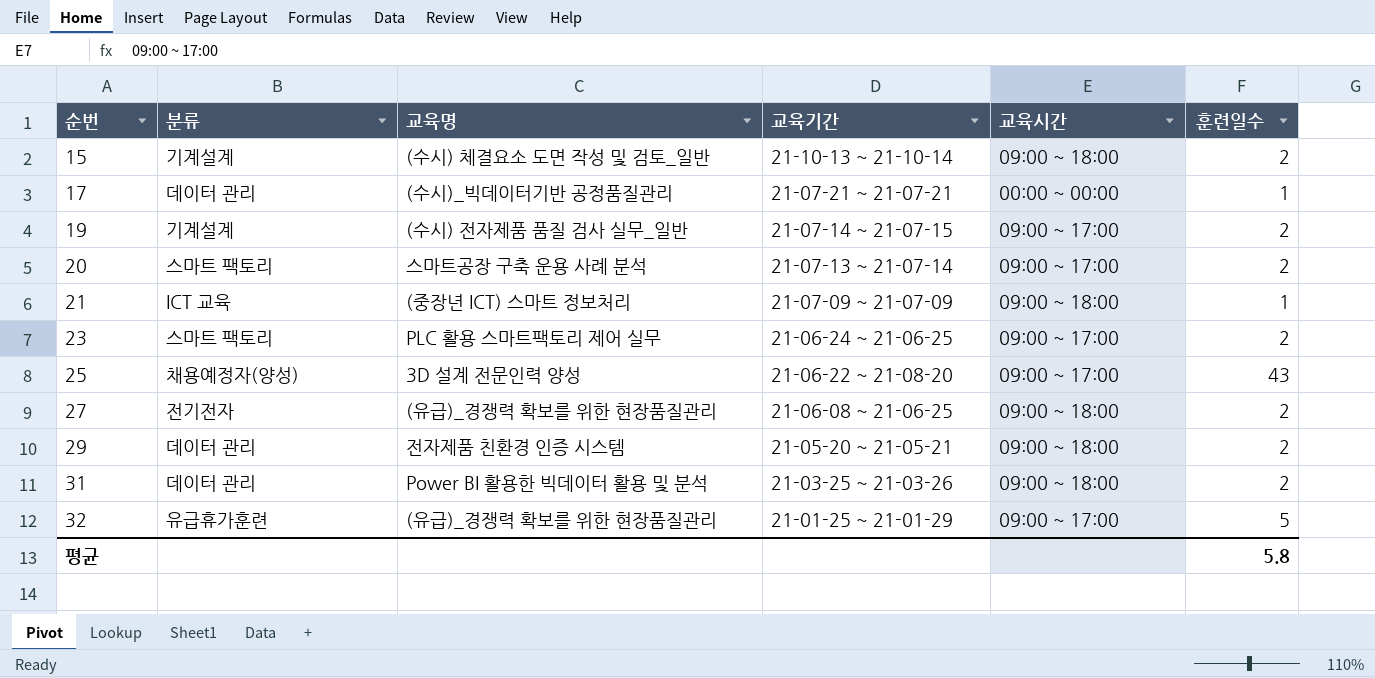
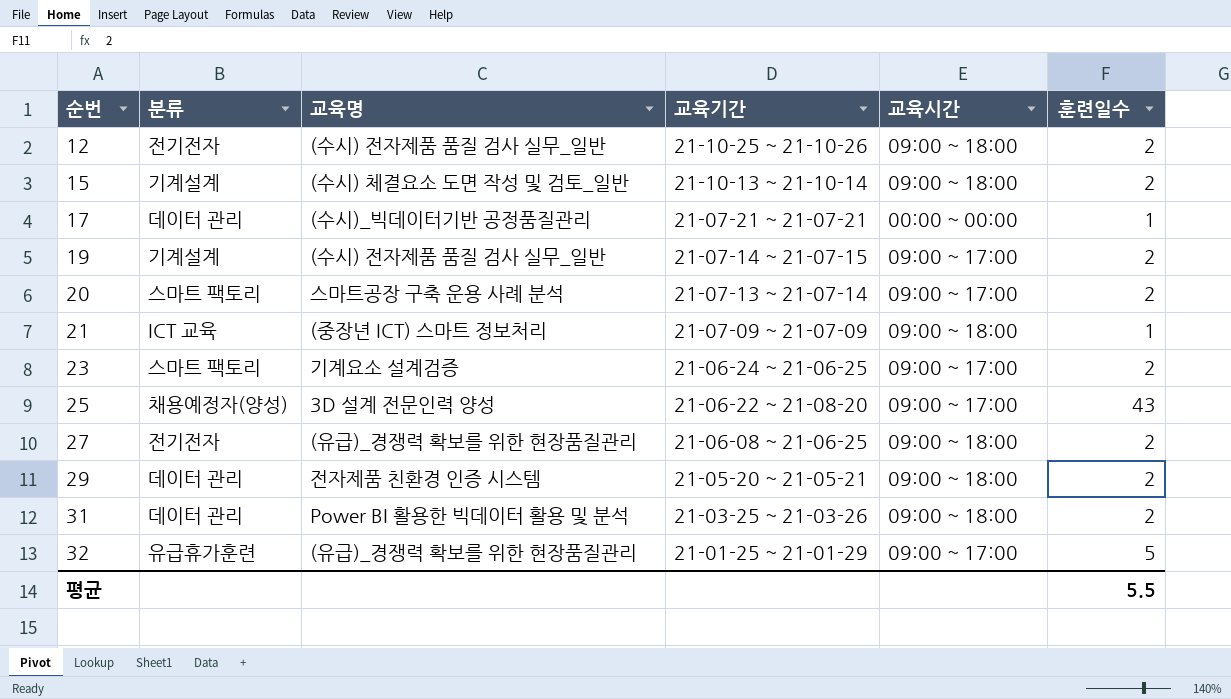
row 12: none -> 전기전자 | (수시) 전자제품 품질 검사 실무_일반 | 21-10-25 ~ 21-10-26 | 09:00 ~ 18:00 | 2
23 | 교육명: PLC 활용 스마트팩토리 제어 실무 -> 기계요소 설계검증
평균 | 훈련일수: 5.8 -> 5.5

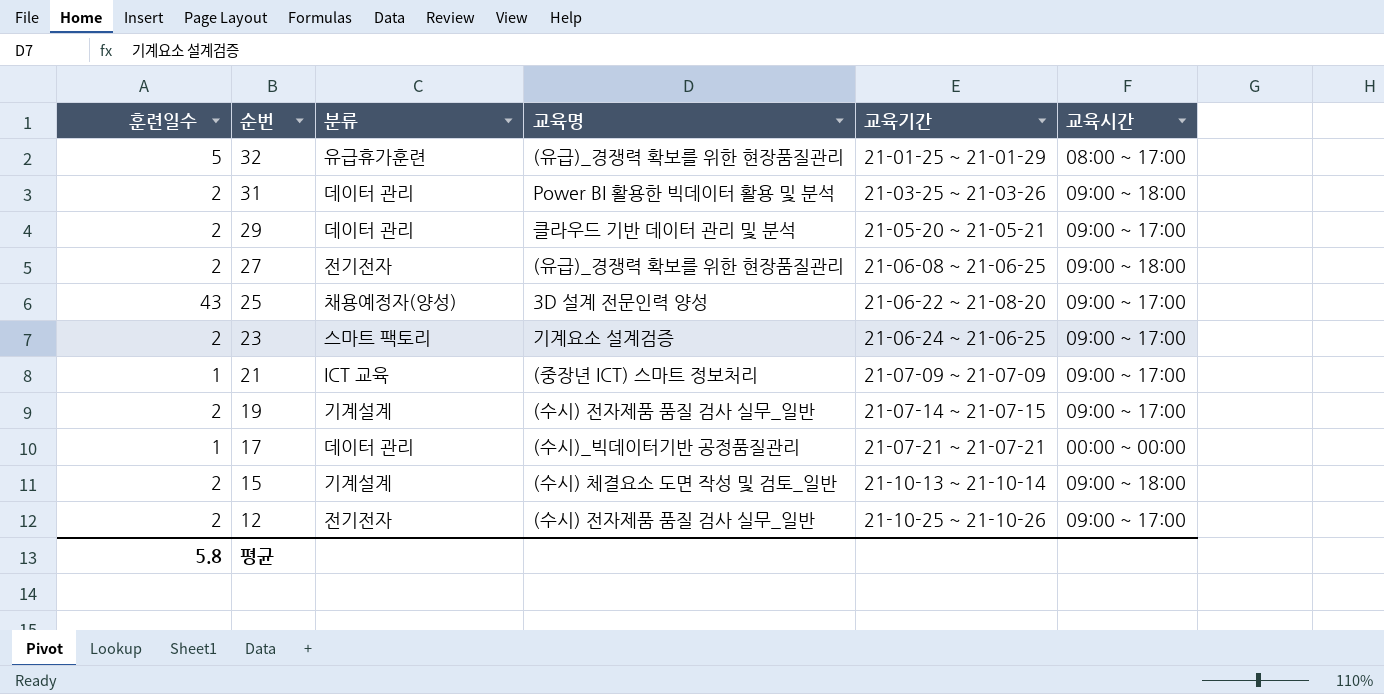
row order: 순번 ascending -> 순번 descending
column 훈련일수 | position: 6 -> 1
row 20: 스마트 팩토리 | 스마트공장 구축 운용 사례 분석 | 21-07-13 ~ 21-07-14 | 09:00 ~ 17:00 | 2 -> none
32 | 교육시간: 09:00 ~ 17:00 -> 08:00 ~ 17:00
29 | 교육명: 전자제품 친환경 인증 시스템 -> 클라우드 기반 데이터 관리 및 분석
29 | 교육시간: 09:00 ~ 18:00 -> 09:00 ~ 17:00
21 | 교육시간: 09:00 ~ 18:00 -> 09:00 ~ 17:00
12 | 교육시간: 09:00 ~ 18:00 -> 09:00 ~ 17:00
평균 | 훈련일수: 5.5 -> 5.8

